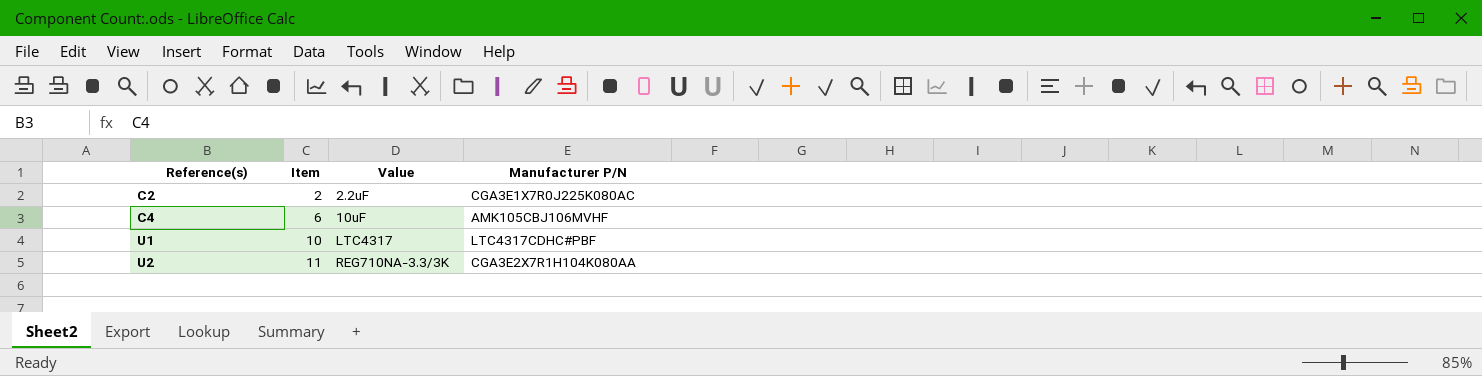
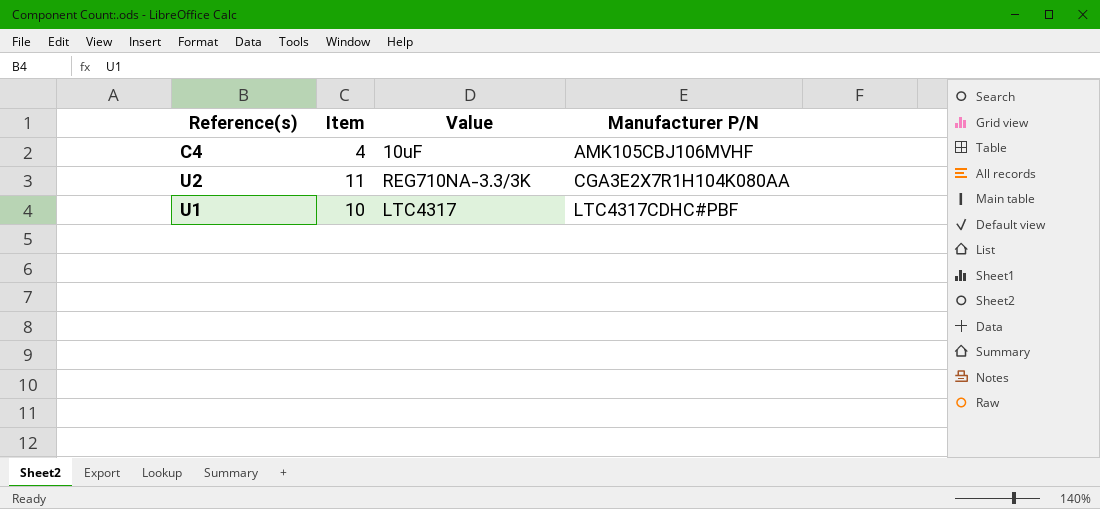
row order: Reference(s) ascending -> Manufacturer P/N ascending
row C2: 2 | 2.2uF | CGA3E1X7R0J225K080AC -> none
C4 | Item: 6 -> 4

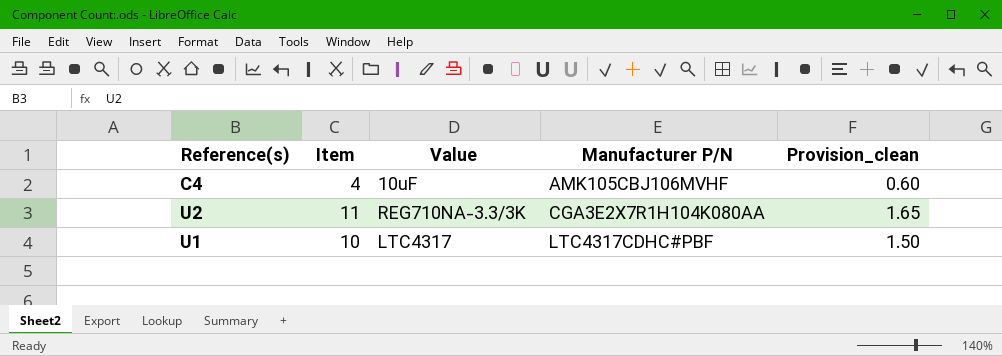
column Provision_clean | formula: none -> [Item] * 0.15

